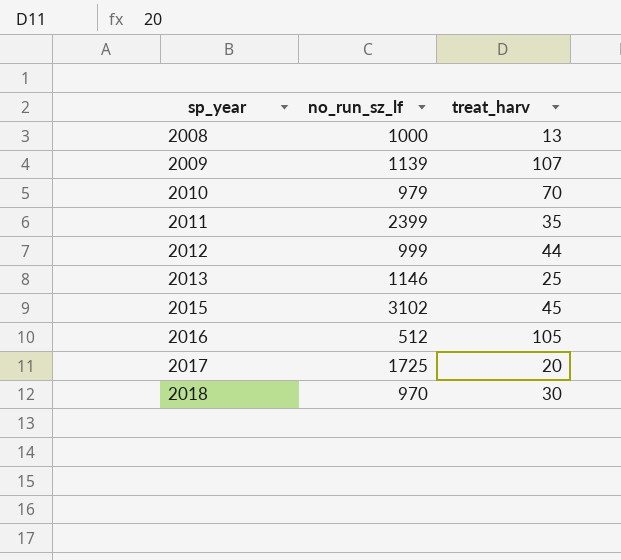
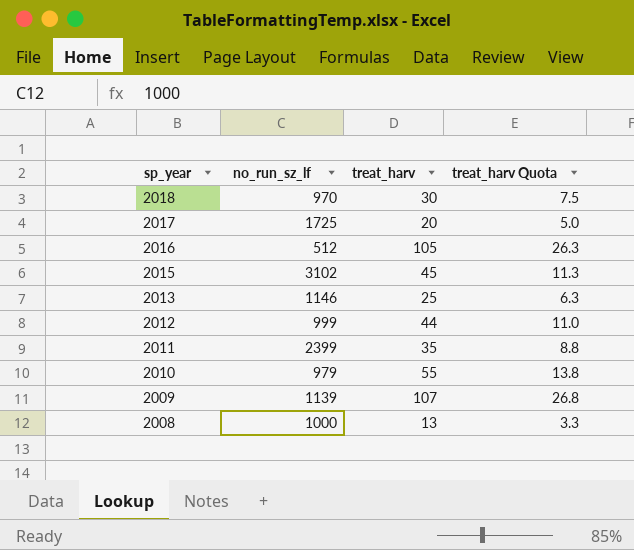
row order: sp_year ascending -> sp_year descending
column treat_harv Quota | formula: none -> [treat_harv] * 0.25
2010 | treat_harv: 70 -> 55

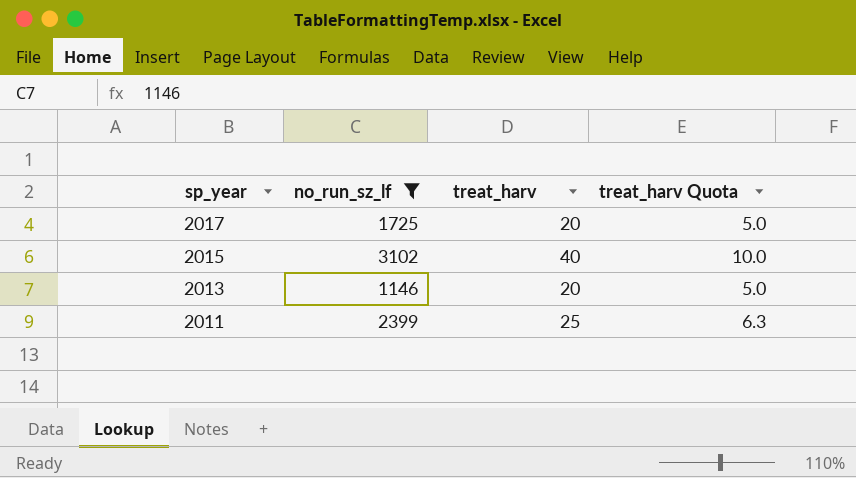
filter: none -> no_run_sz_lf >= 1146
2015 | treat_harv: 45 -> 40
2015 | treat_harv Quota: 11.3 -> 10.0
2013 | treat_harv: 25 -> 20
2013 | treat_harv Quota: 6.3 -> 5.0
2011 | treat_harv: 35 -> 25
2011 | treat_harv Quota: 8.8 -> 6.3

